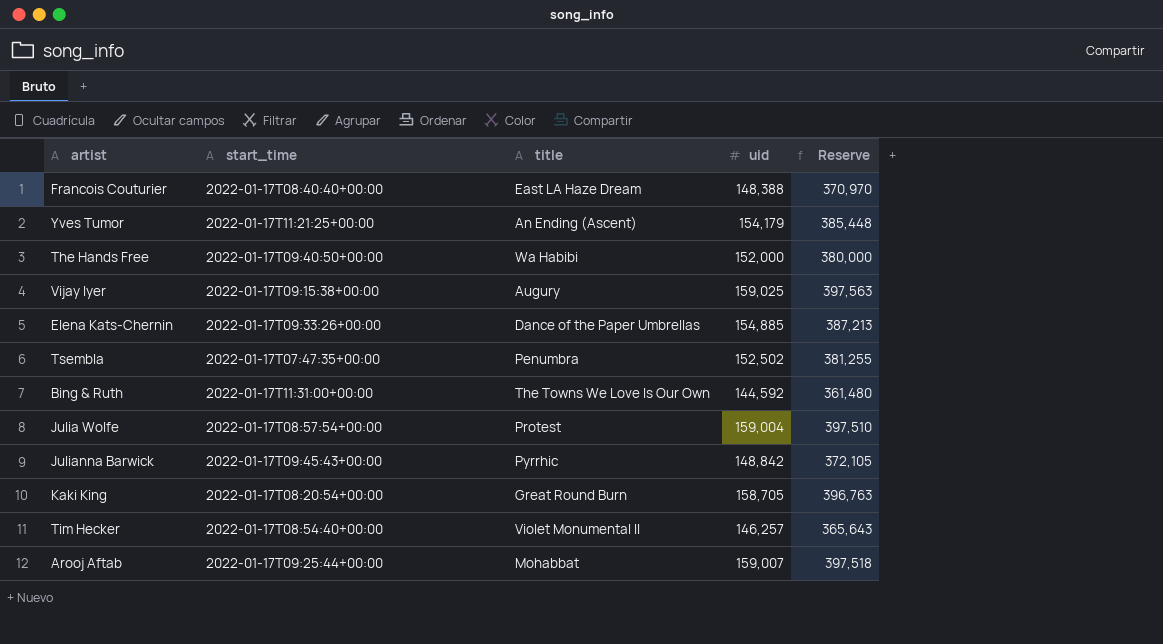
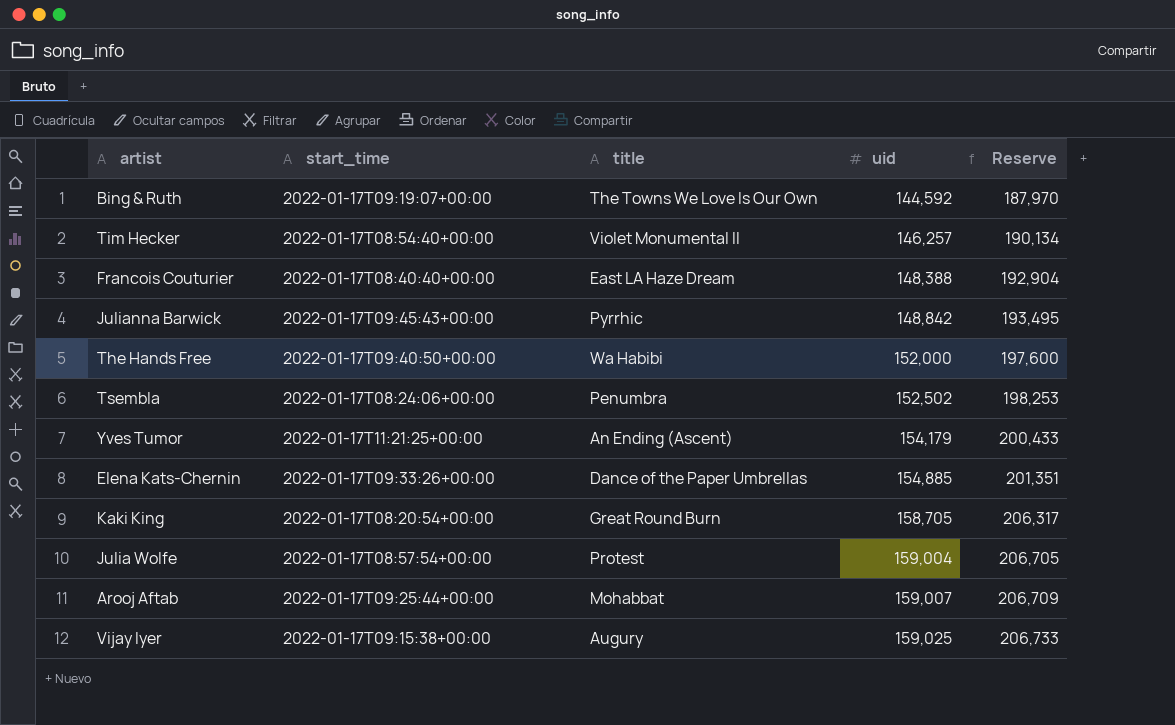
row order: none -> uid ascending
column Reserve | formula: [uid] * 2.5 -> [uid] * 1.3
Bing & Ruth | start_time: 2022-01-17T11:31:00+00:00 -> 2022-01-17T09:19:07+00:00
Tsembla | start_time: 2022-01-17T07:47:35+00:00 -> 2022-01-17T08:24:06+00:00

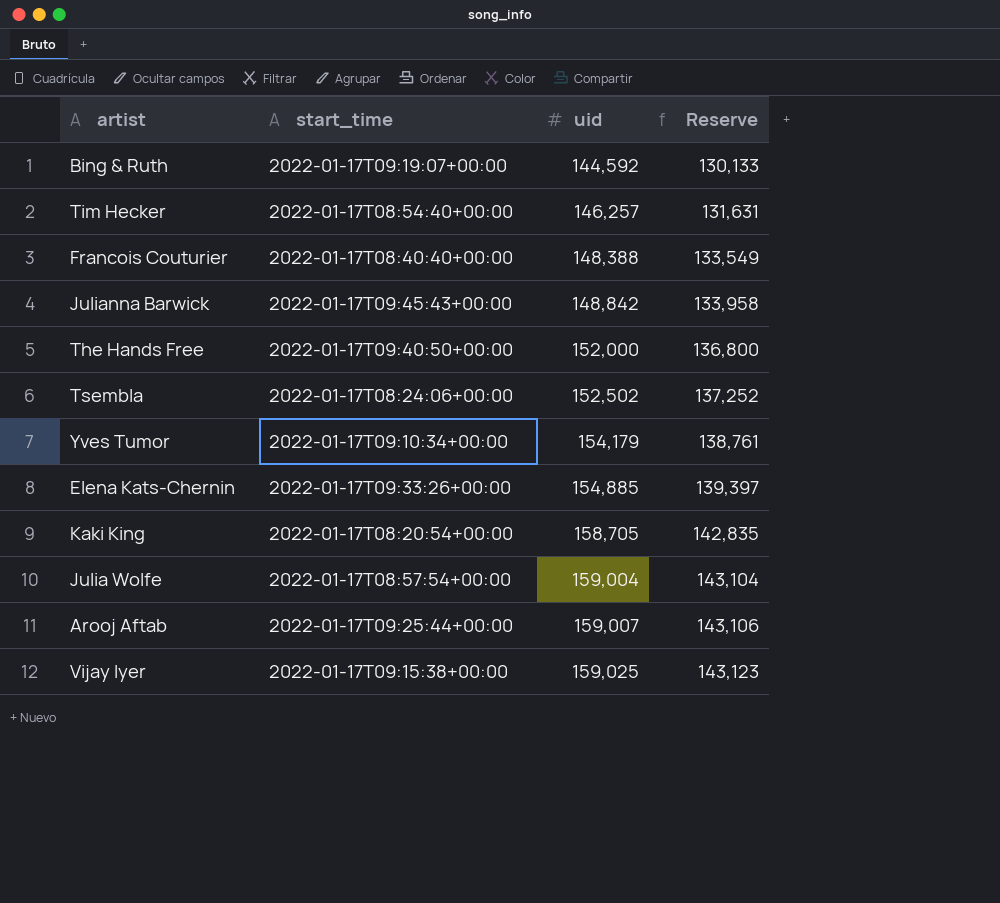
column title | position: 3 -> none
column Reserve | formula: [uid] * 1.3 -> [uid] * 0.9
Yves Tumor | start_time: 2022-01-17T11:21:25+00:00 -> 2022-01-17T09:10:34+00:00

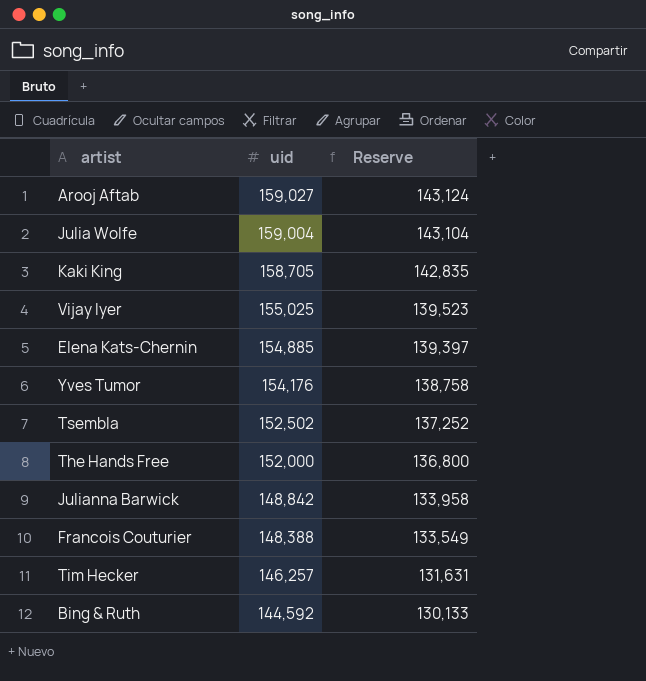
row order: uid ascending -> uid descending
column start_time | position: 2 -> none
Arooj Aftab | uid: 159,007 -> 159,027
Arooj Aftab | Reserve: 143,106 -> 143,124
Vijay Iyer | uid: 159,025 -> 155,025
Vijay Iyer | Reserve: 143,123 -> 139,523
Yves Tumor | uid: 154,179 -> 154,176
Yves Tumor | Reserve: 138,761 -> 138,758

